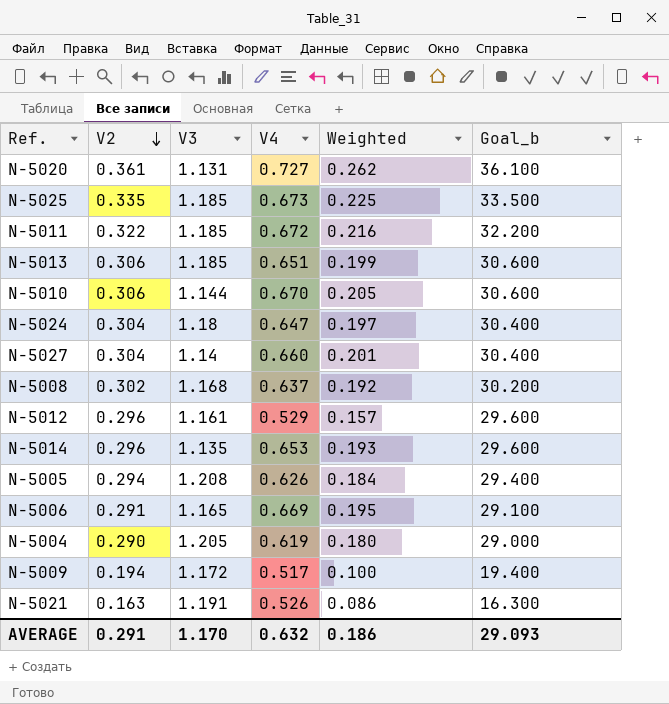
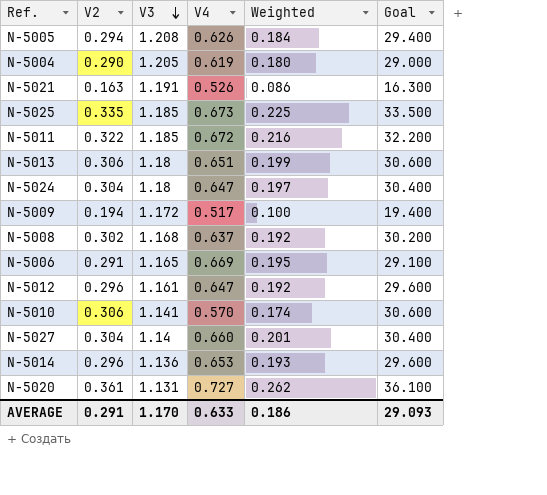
row order: V2 descending -> V3 descending
column name: Goal_b -> Goal
N-5013 | V3: 1.185 -> 1.18
N-5012 | V4: 0.529 -> 0.647
N-5012 | Weighted: 0.157 -> 0.192
N-5010 | V3: 1.144 -> 1.141
N-5010 | V4: 0.670 -> 0.570
N-5010 | Weighted: 0.205 -> 0.174
N-5014 | V3: 1.135 -> 1.136
AVERAGE | V4: 0.632 -> 0.633

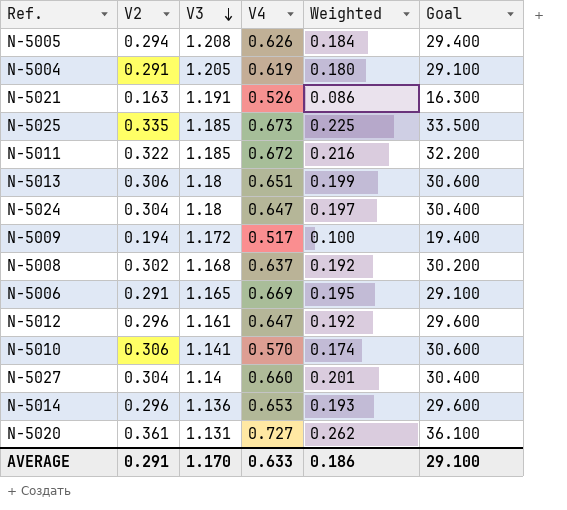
N-5004 | V2: 0.290 -> 0.291
N-5004 | Goal: 29.000 -> 29.100
AVERAGE | Goal: 29.093 -> 29.100

